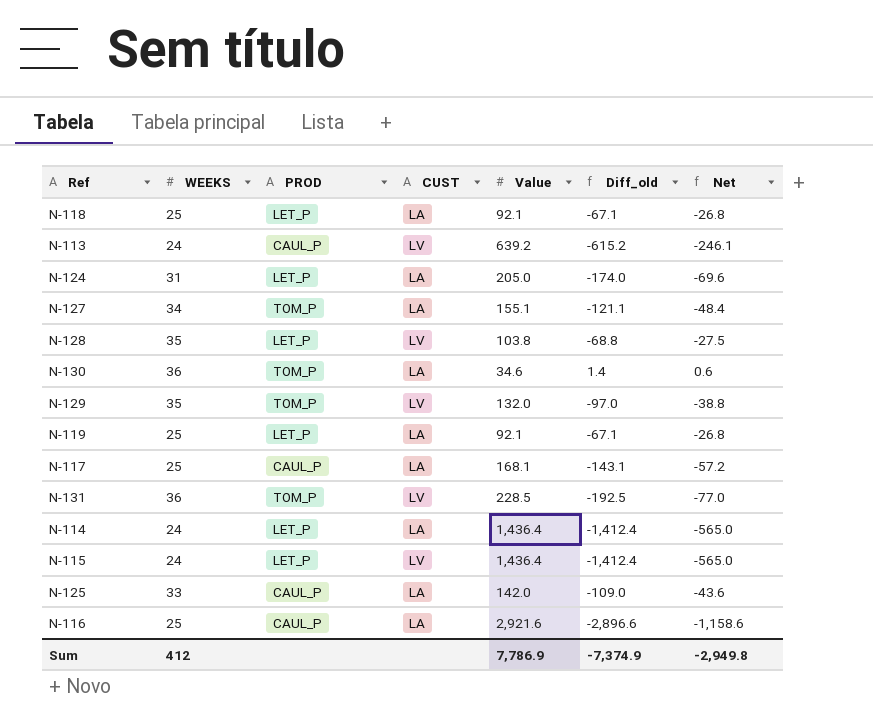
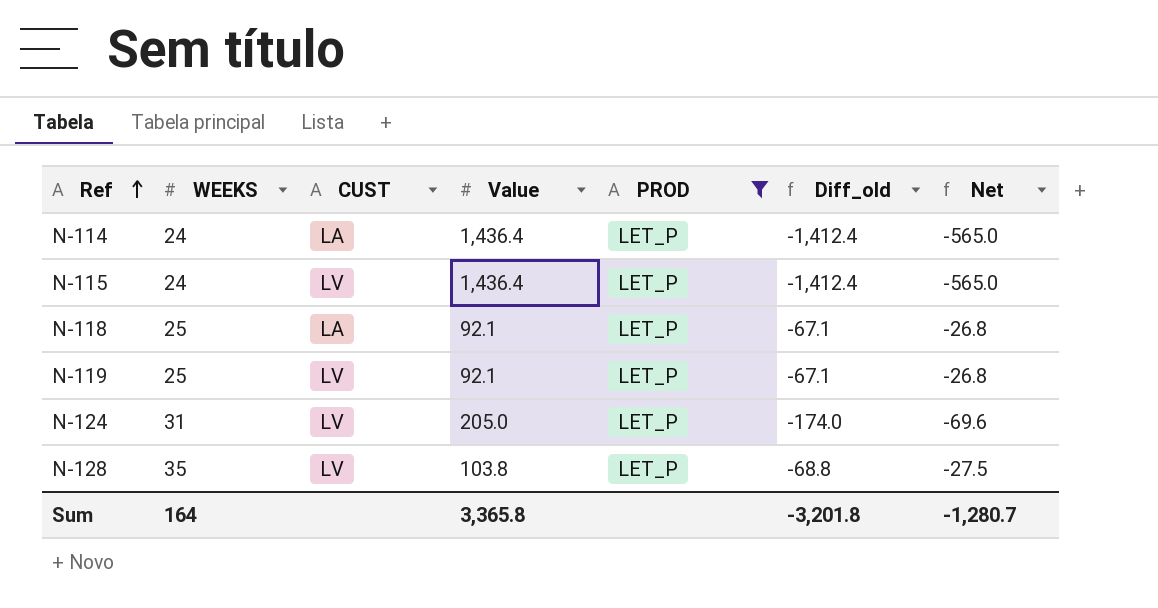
filter: none -> PROD = LET_P
row order: none -> Ref ascending
column PROD | position: 3 -> 5
N-119 | CUST: LA -> LV
N-124 | CUST: LA -> LV
Sum | WEEKS: 412 -> 164
Sum | Value: 7,786.9 -> 3,365.8
Sum | Diff_old: -7,374.9 -> -3,201.8
Sum | Net: -2,949.8 -> -1,280.7

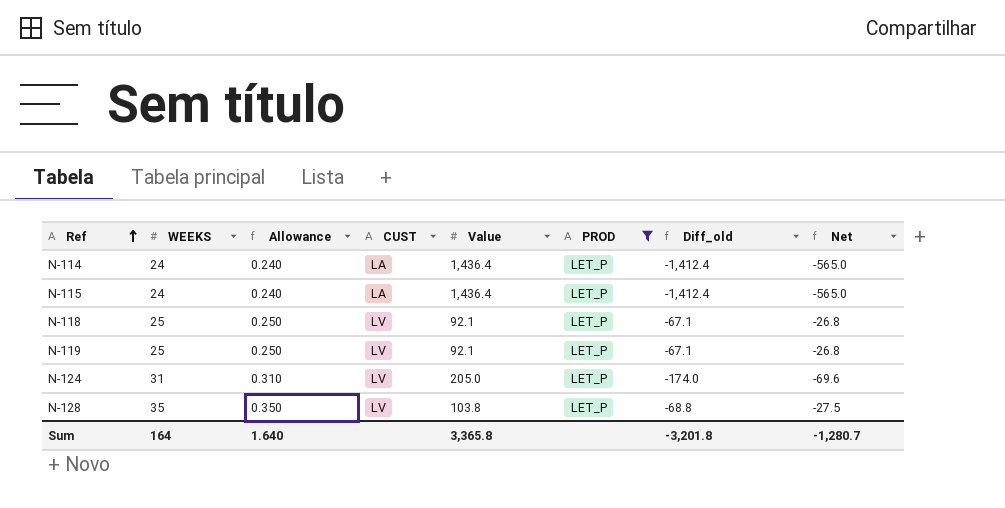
column Allowance | formula: none -> [WEEKS] * 0.01
N-115 | CUST: LV -> LA
N-118 | CUST: LA -> LV

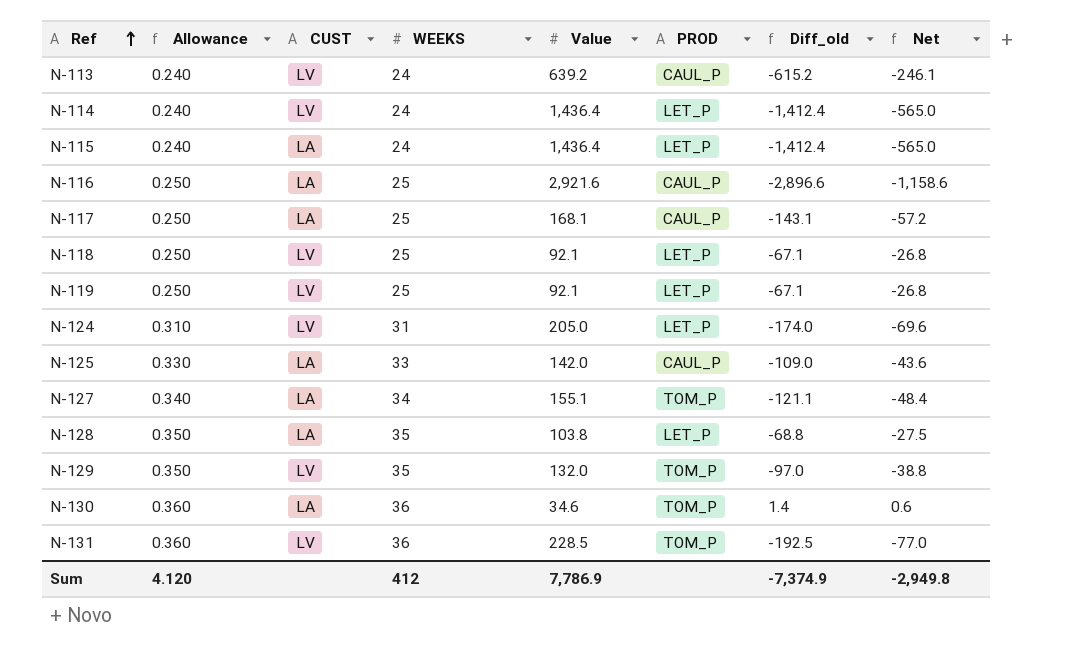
filter: PROD = LET_P -> none
column WEEKS | position: 2 -> 4
N-114 | CUST: LA -> LV
N-128 | CUST: LV -> LA
Sum | Allowance: 1.640 -> 4.120
Sum | WEEKS: 164 -> 412
Sum | Value: 3,365.8 -> 7,786.9
Sum | Diff_old: -3,201.8 -> -7,374.9
Sum | Net: -1,280.7 -> -2,949.8

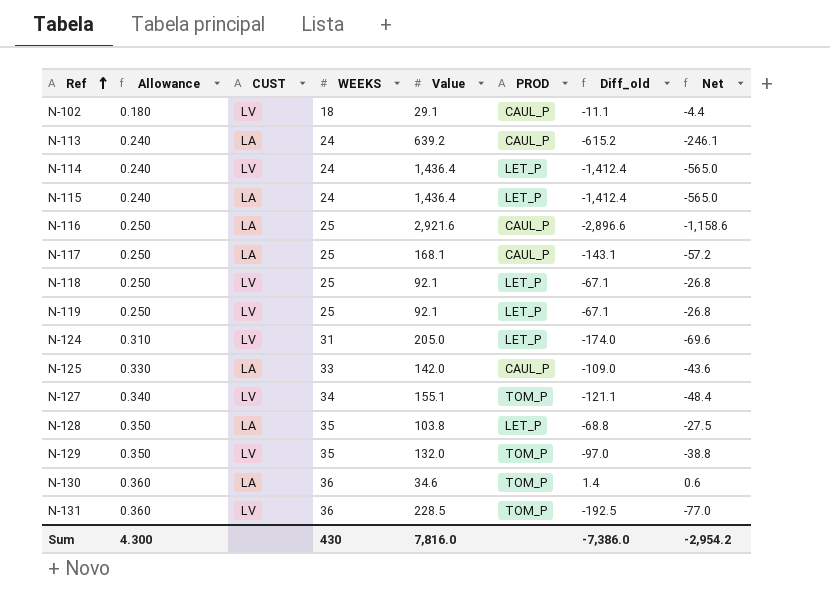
row N-102: none -> 0.180 | LV | 18 | 29.1 | CAUL_P | -11.1 | -4.4
N-113 | CUST: LV -> LA
N-127 | CUST: LA -> LV
Sum | Allowance: 4.120 -> 4.300
Sum | WEEKS: 412 -> 430
Sum | Value: 7,786.9 -> 7,816.0
Sum | Diff_old: -7,374.9 -> -7,386.0
Sum | Net: -2,949.8 -> -2,954.2

